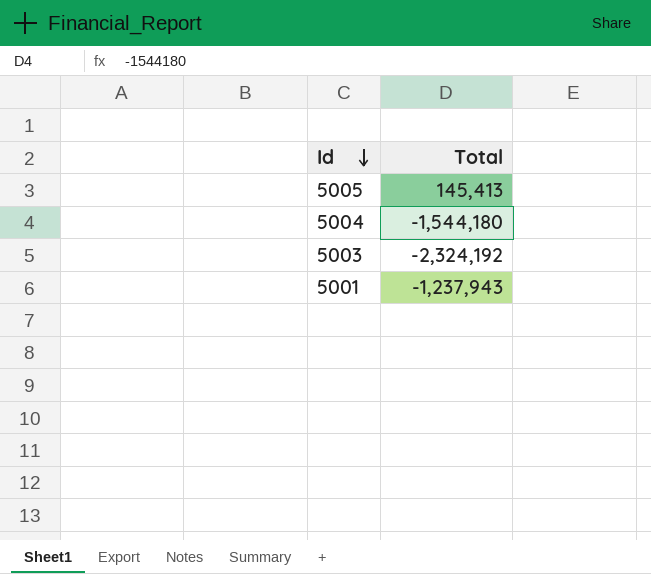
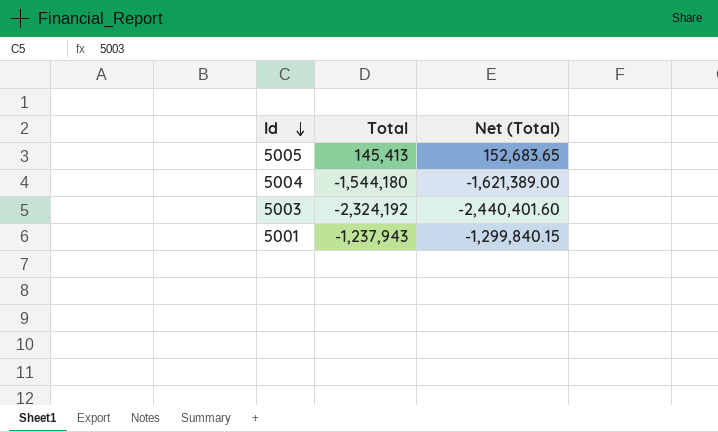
column Net (Total) | formula: none -> [Total] * 1.05

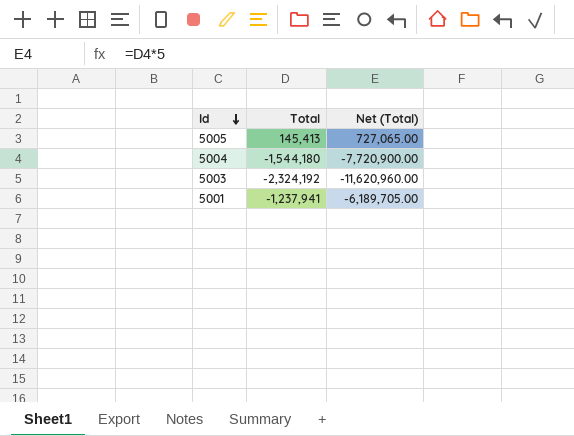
column Net (Total) | formula: [Total] * 1.05 -> [Total] * 5
5001 | Total: -1,237,943 -> -1,237,941

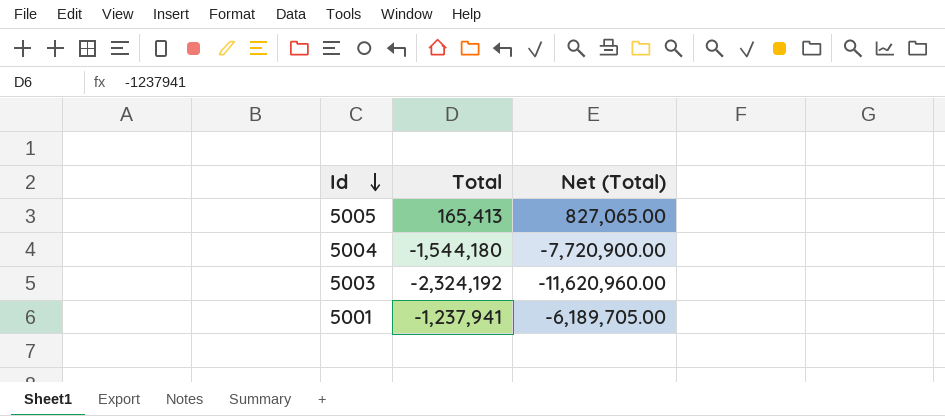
5005 | Total: 145,413 -> 165,413
5005 | Net (Total): 727,065.00 -> 827,065.00

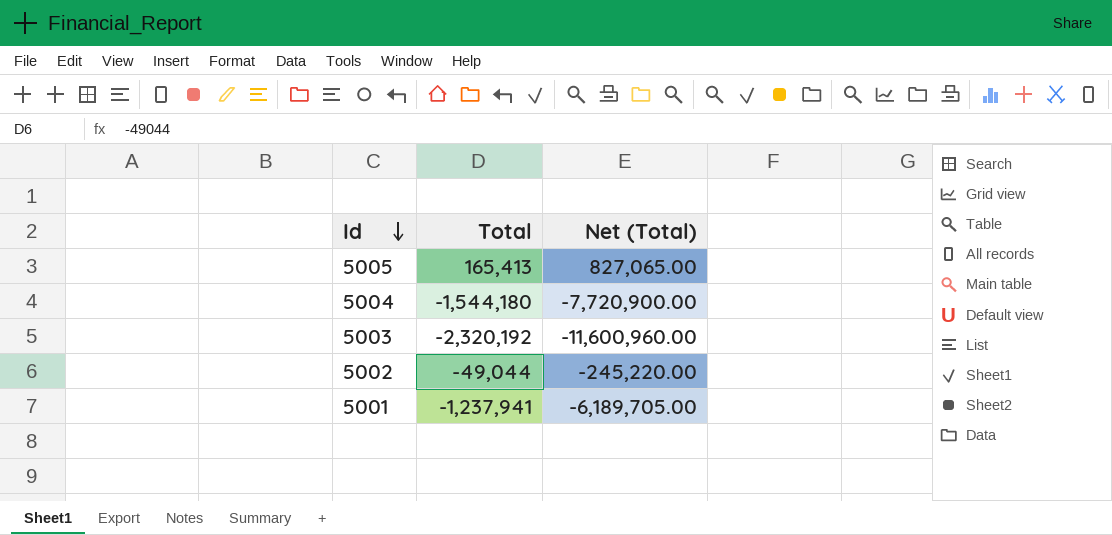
5003 | Total: -2,324,192 -> -2,320,192
5003 | Net (Total): -11,620,960.00 -> -11,600,960.00
row 5002: none -> -49,044 | -245,220.00

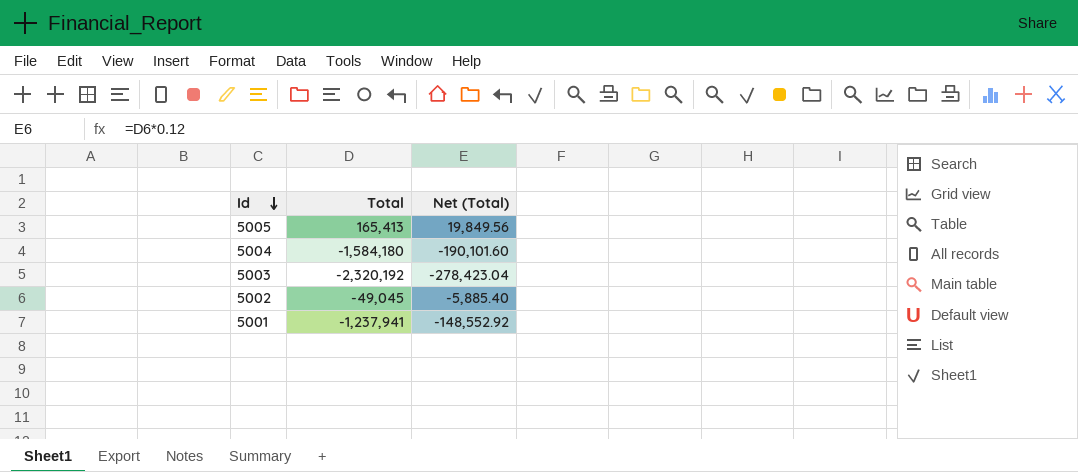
column Net (Total) | formula: [Total] * 5 -> [Total] * 0.12
5004 | Total: -1,544,180 -> -1,584,180
5002 | Total: -49,044 -> -49,045

